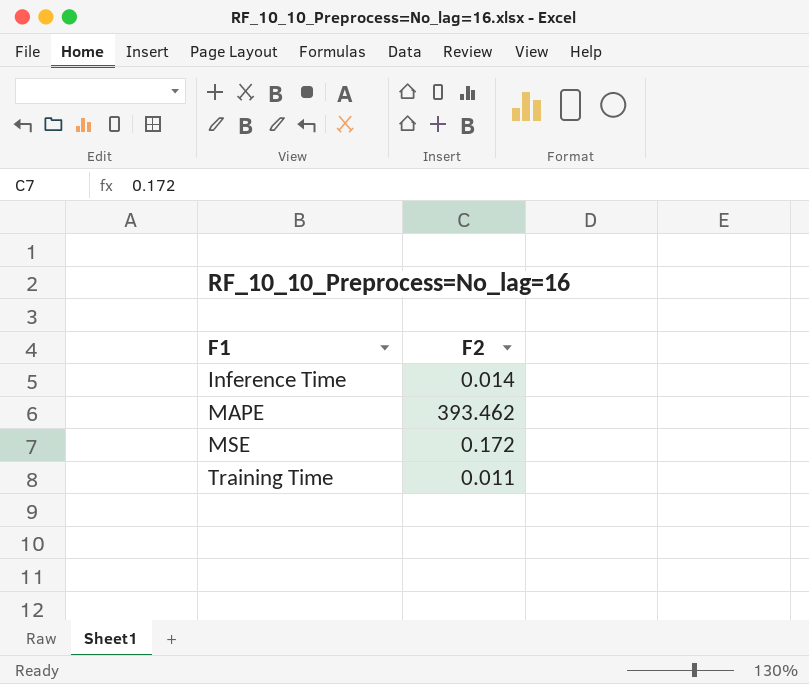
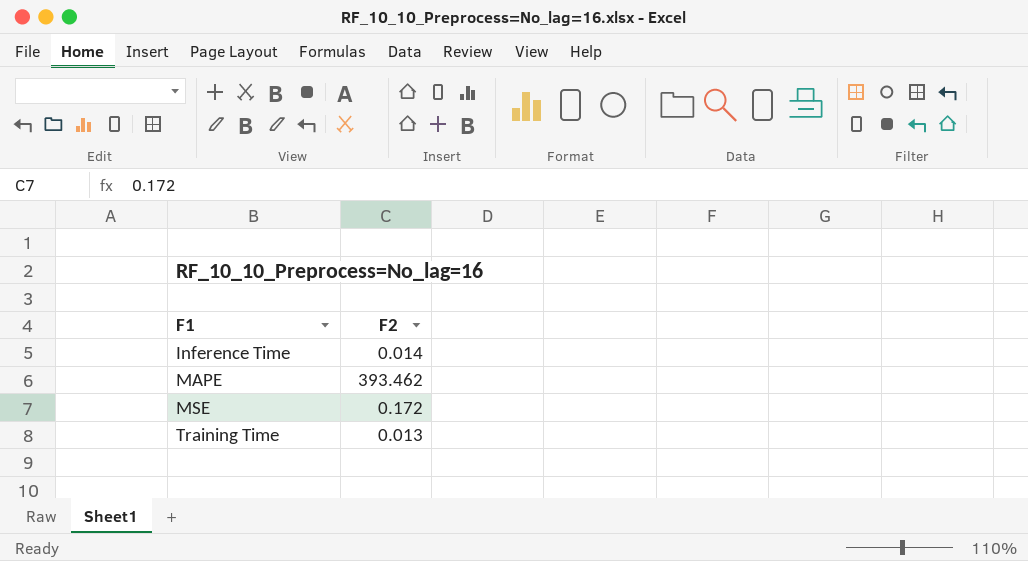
Training Time | F2: 0.011 -> 0.013

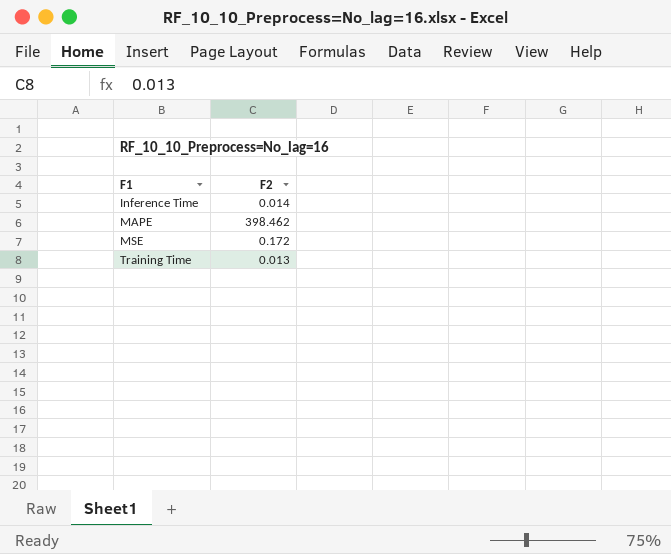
MAPE | F2: 393.462 -> 398.462

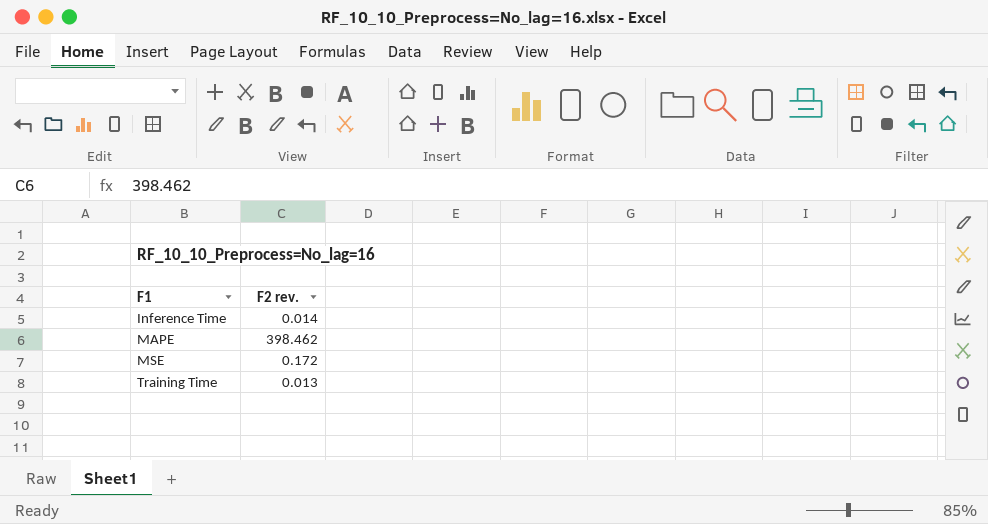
column name: F2 -> F2 rev.

